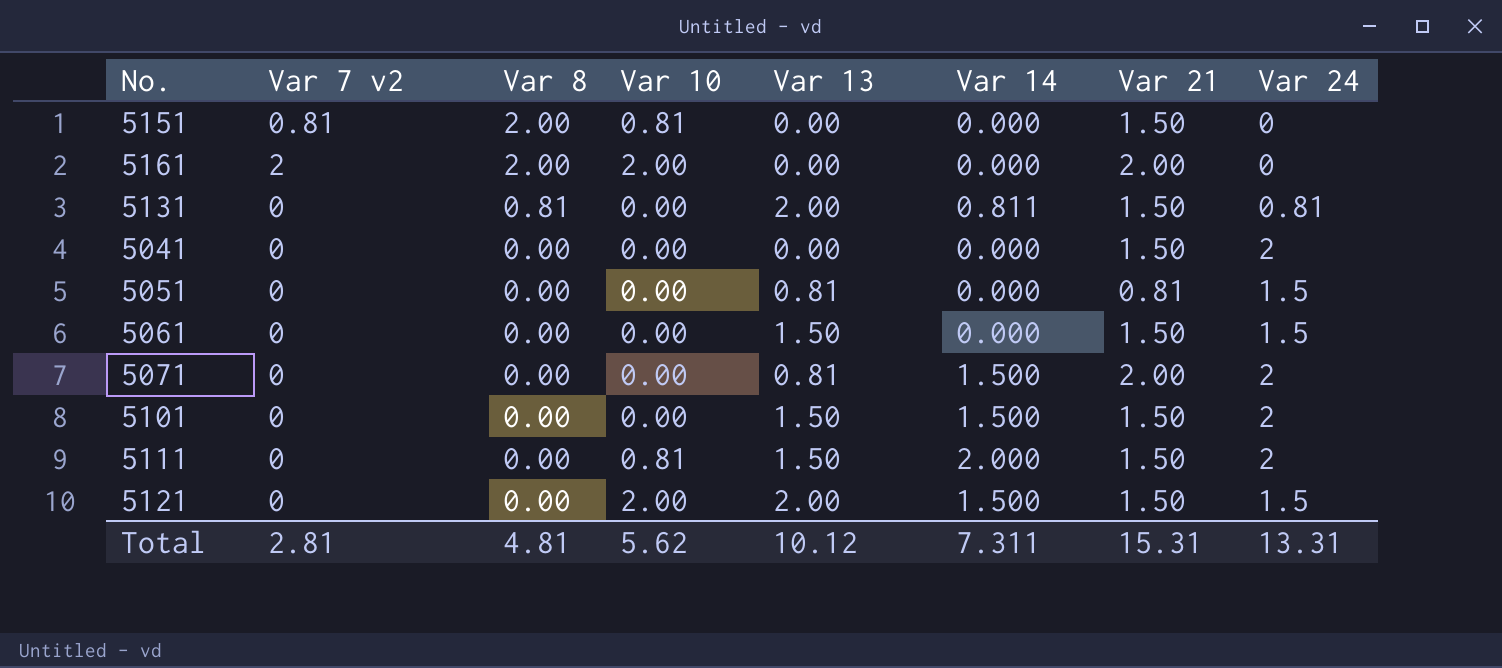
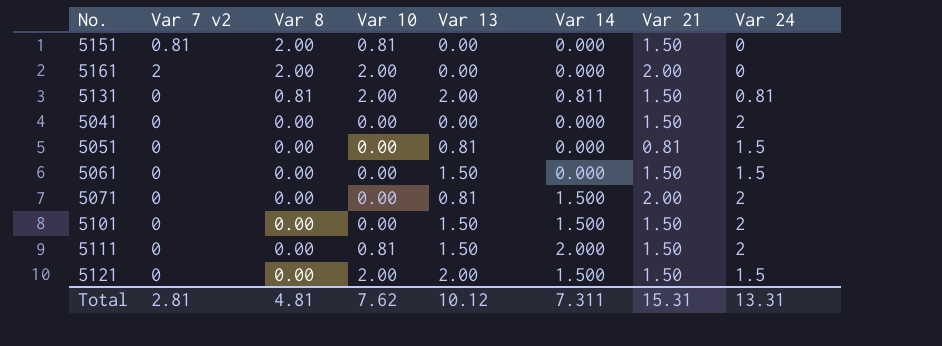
5131 | Var 10: 0.00 -> 2.00
Total | Var 10: 5.62 -> 7.62

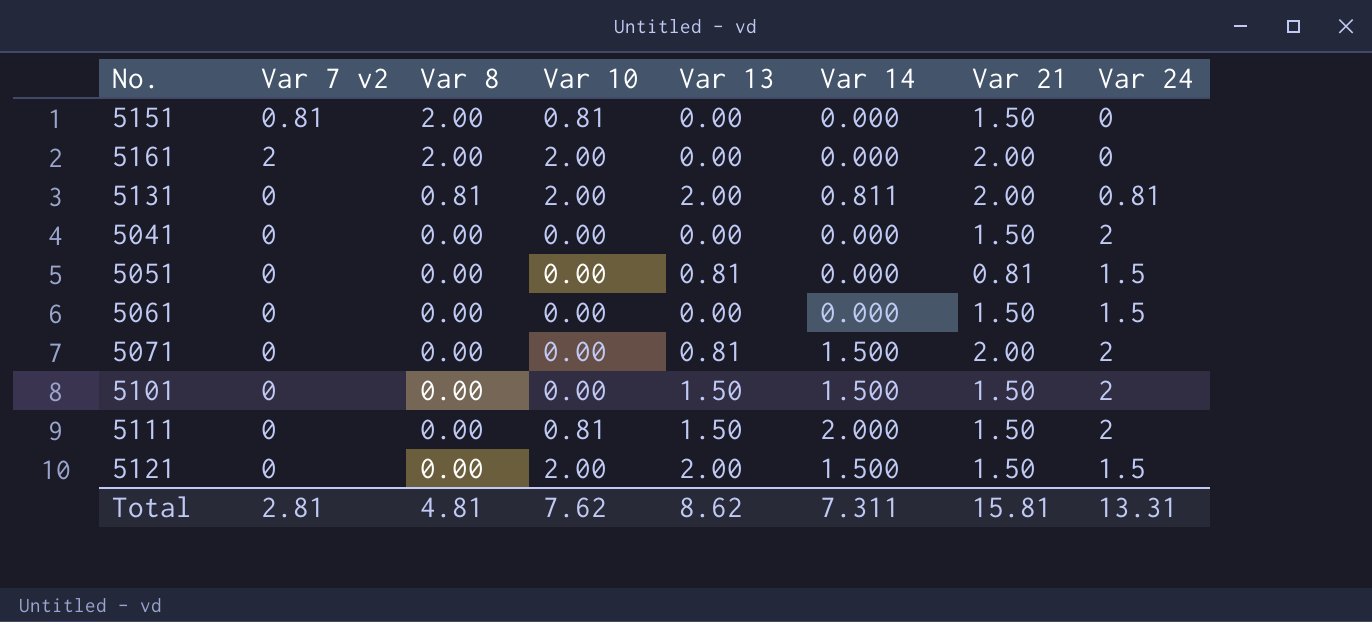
5131 | Var 21: 1.50 -> 2.00
5061 | Var 13: 1.50 -> 0.00
Total | Var 13: 10.12 -> 8.62
Total | Var 21: 15.31 -> 15.81

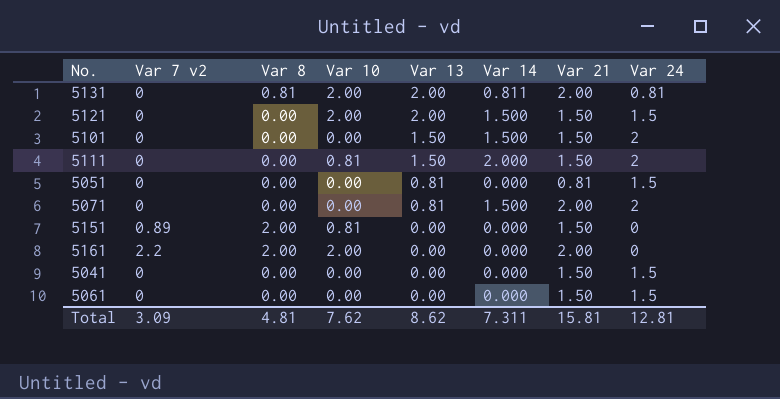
row order: Var 8 descending -> Var 13 descending
5151 | Var 7 v2: 0.81 -> 0.89
5161 | Var 7 v2: 2 -> 2.2
5041 | Var 24: 2 -> 1.5
Total | Var 7 v2: 2.81 -> 3.09
Total | Var 24: 13.31 -> 12.81

